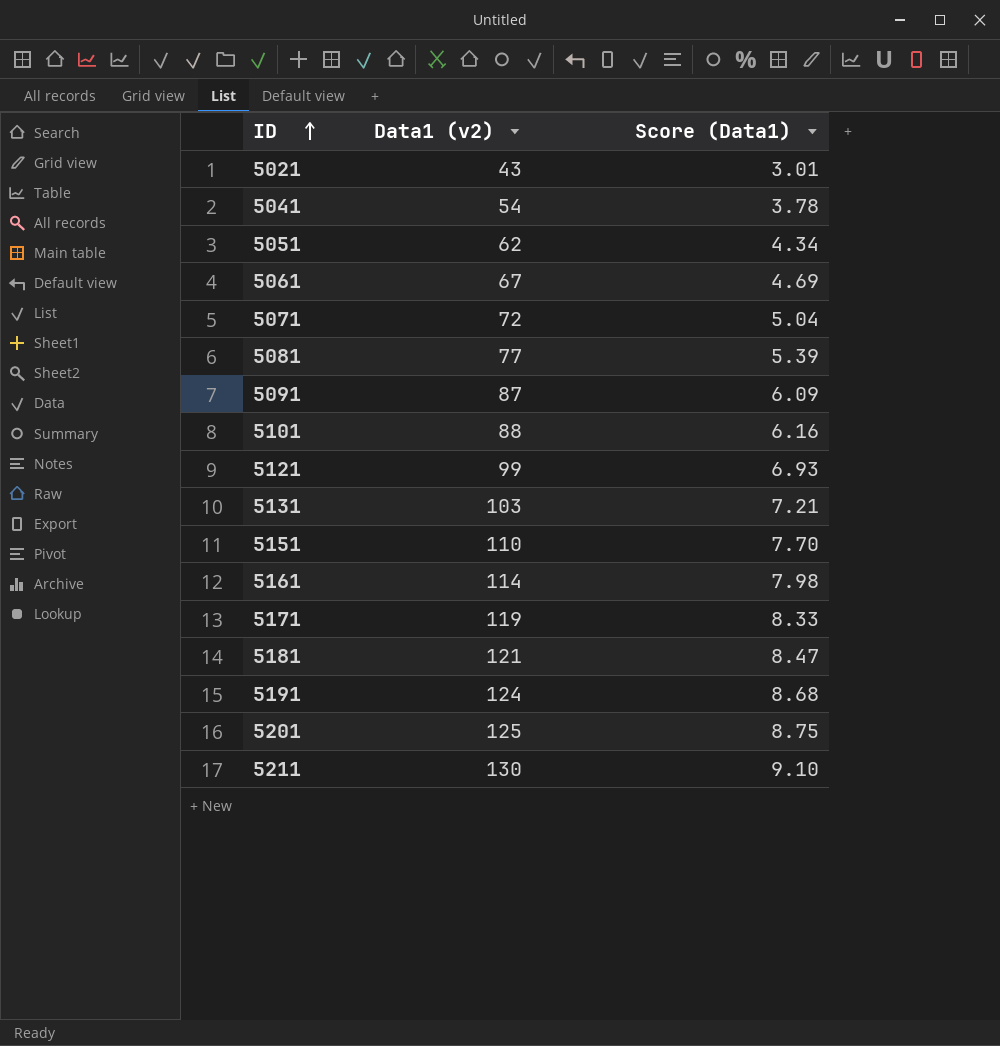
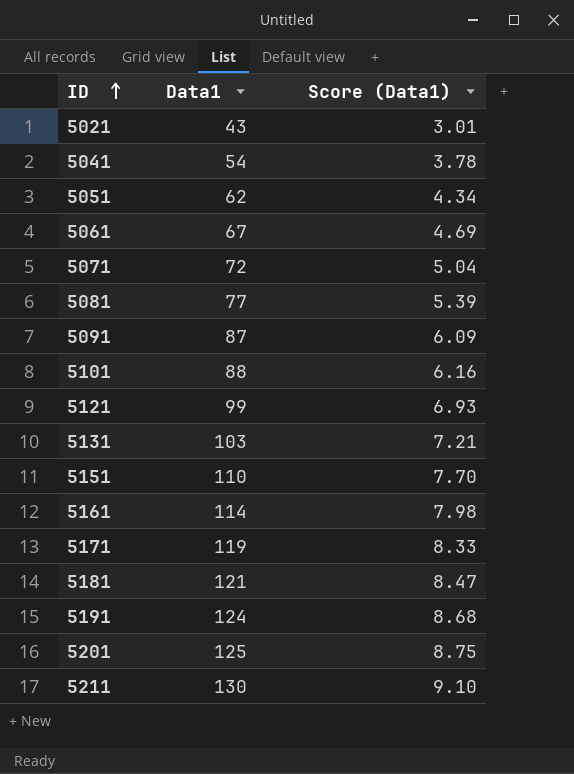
column name: Data1 (v2) -> Data1

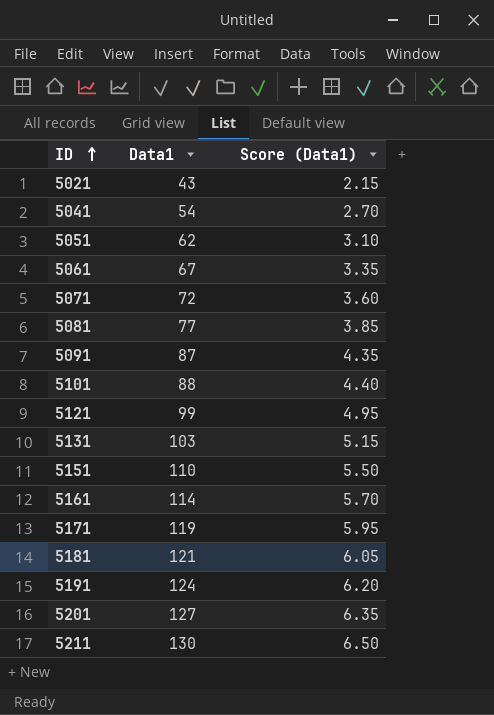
column Score (Data1) | formula: [Data1] * 0.07 -> [Data1] * 0.05
5201 | Data1: 125 -> 127

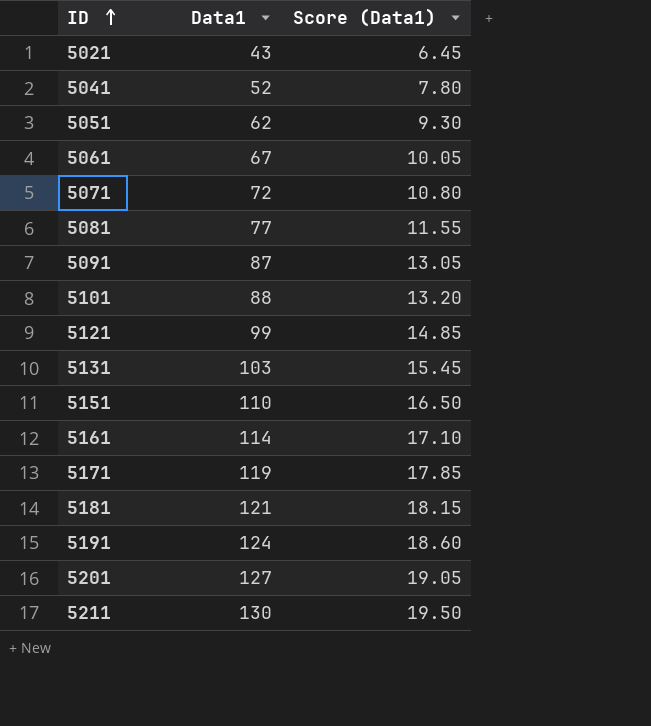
column Score (Data1) | formula: [Data1] * 0.05 -> [Data1] * 0.15
5041 | Data1: 54 -> 52

